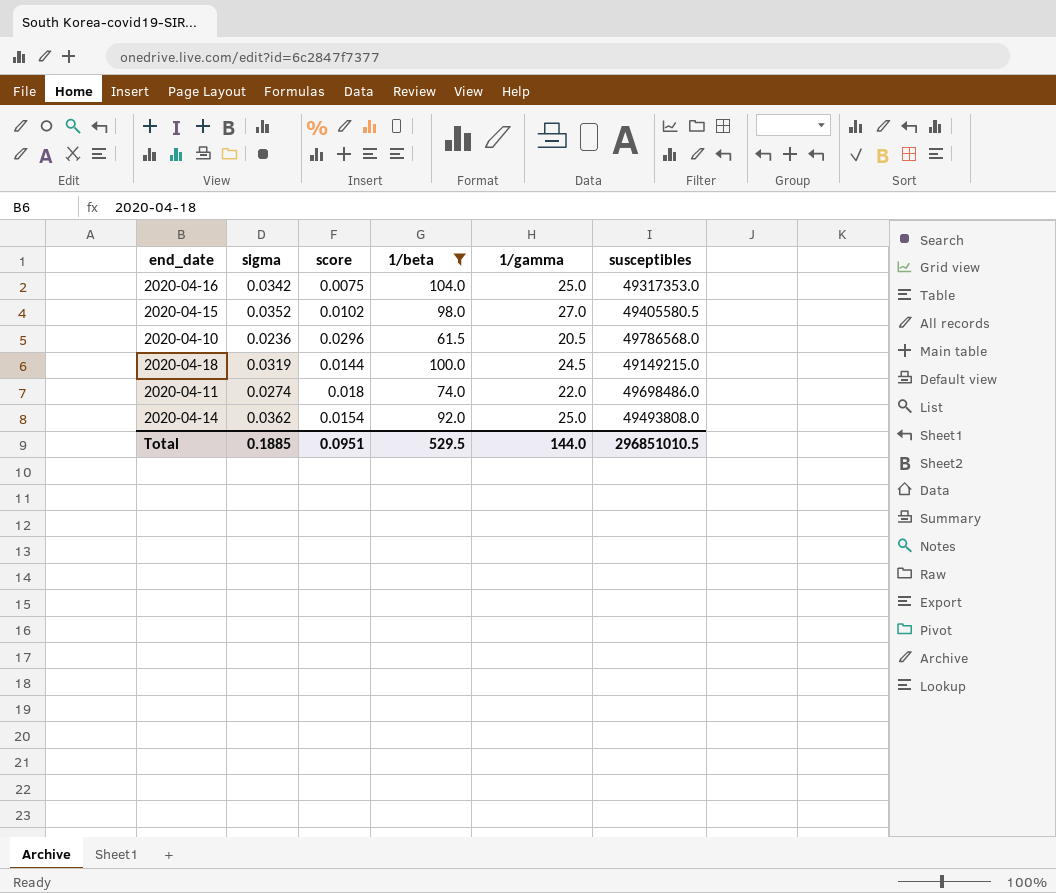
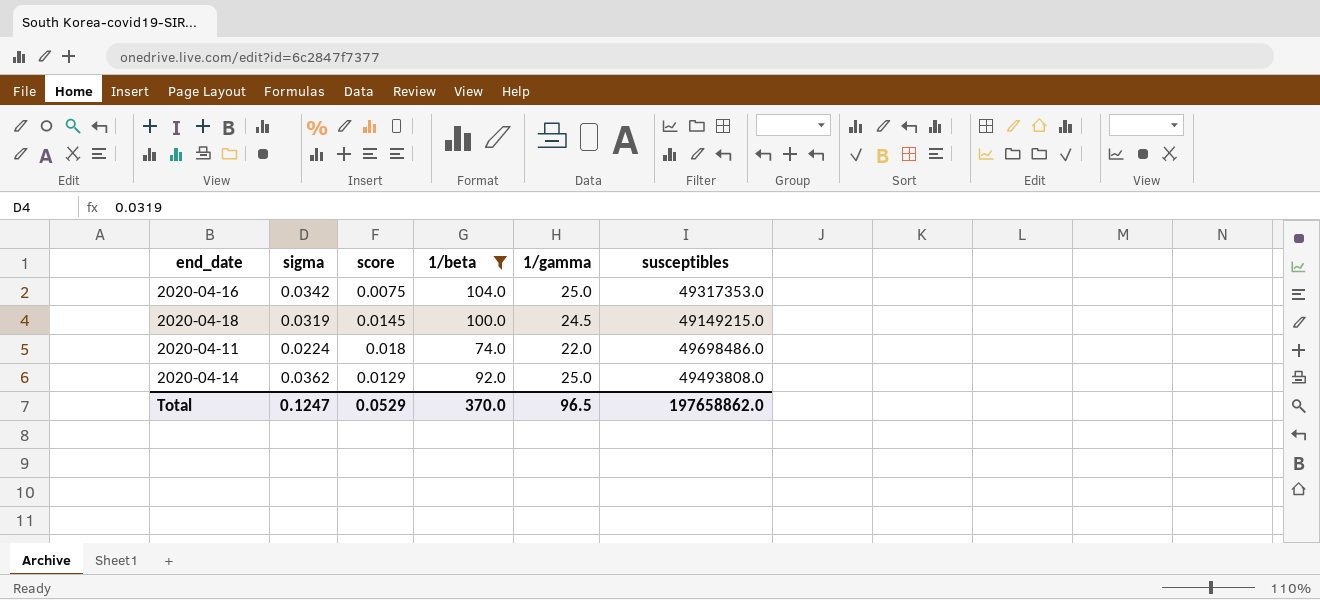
row 2020-04-15: 0.0352 | 0.0102 | 98.0 | 27.0 | 49405580.5 -> none
row 2020-04-10: 0.0236 | 0.0296 | 61.5 | 20.5 | 49786568.0 -> none
2020-04-18 | score: 0.0144 -> 0.0145
2020-04-11 | sigma: 0.0274 -> 0.0224
2020-04-14 | score: 0.0154 -> 0.0129
Total | sigma: 0.1885 -> 0.1247
Total | score: 0.0951 -> 0.0529
Total | 1/beta: 529.5 -> 370.0
Total | 1/gamma: 144.0 -> 96.5
Total | susceptibles: 296851010.5 -> 197658862.0

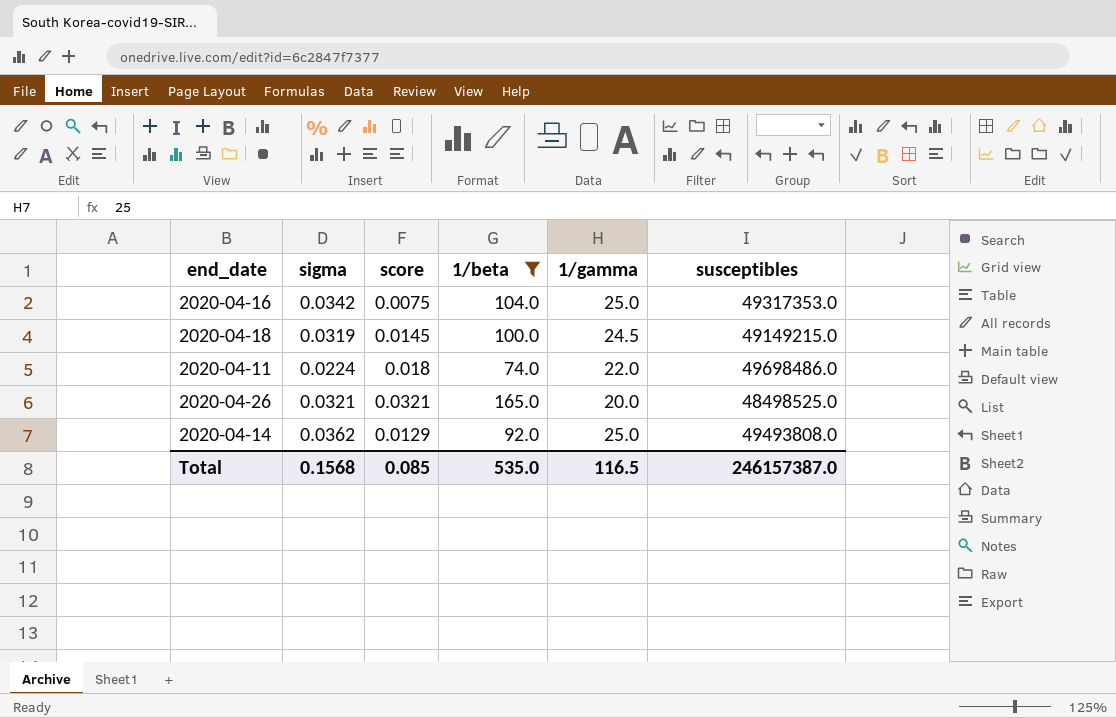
row 2020-04-26: none -> 0.0321 | 0.0321 | 165.0 | 20.0 | 48498525.0
Total | sigma: 0.1247 -> 0.1568
Total | score: 0.0529 -> 0.085
Total | 1/beta: 370.0 -> 535.0
Total | 1/gamma: 96.5 -> 116.5
Total | susceptibles: 197658862.0 -> 246157387.0

